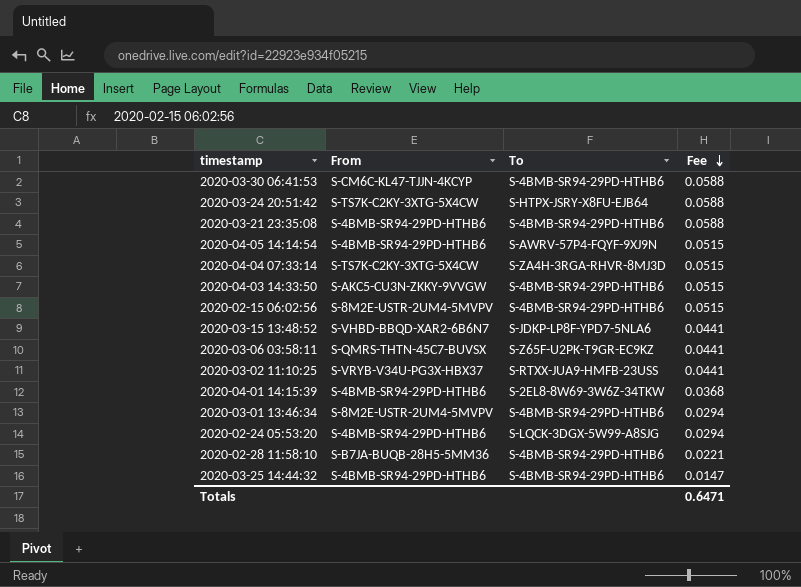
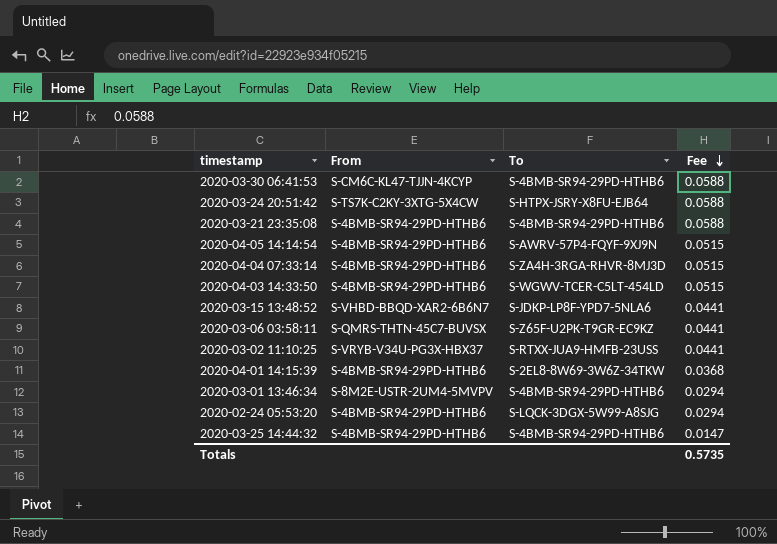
row 2020-02-15 06:02:56: S-8M2E-USTR-2UM4-5MVPV | S-4BMB-SR94-29PD-HTHB6 | 0.0515 -> none
row 2020-02-28 11:58:10: S-B7JA-BUQB-28H5-5MM36 | S-4BMB-SR94-29PD-HTHB6 | 0.0221 -> none
2020-04-04 07:33:14 | From: S-TS7K-C2KY-3XTG-5X4CW -> S-4BMB-SR94-29PD-HTHB6
2020-04-03 14:33:50 | From: S-AKC5-CU3N-ZKKY-9VVGW -> S-4BMB-SR94-29PD-HTHB6
2020-04-03 14:33:50 | To: S-4BMB-SR94-29PD-HTHB6 -> S-WGWV-TCER-C5LT-454LD
Totals | Fee: 0.6471 -> 0.5735

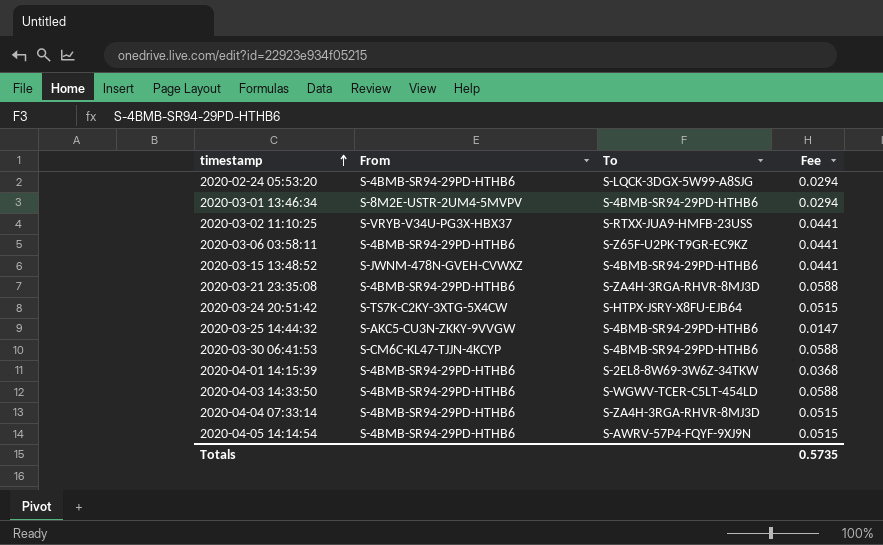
row order: Fee descending -> timestamp ascending
2020-03-06 03:58:11 | From: S-QMRS-THTN-45C7-BUVSX -> S-4BMB-SR94-29PD-HTHB6
2020-03-15 13:48:52 | From: S-VHBD-BBQD-XAR2-6B6N7 -> S-JWNM-478N-GVEH-CVWXZ
2020-03-15 13:48:52 | To: S-JDKP-LP8F-YPD7-5NLA6 -> S-4BMB-SR94-29PD-HTHB6
2020-03-21 23:35:08 | To: S-4BMB-SR94-29PD-HTHB6 -> S-ZA4H-3RGA-RHVR-8MJ3D
2020-03-24 20:51:42 | Fee: 0.0588 -> 0.0515
2020-03-25 14:44:32 | From: S-4BMB-SR94-29PD-HTHB6 -> S-AKC5-CU3N-ZKKY-9VVGW
2020-04-03 14:33:50 | Fee: 0.0515 -> 0.0588

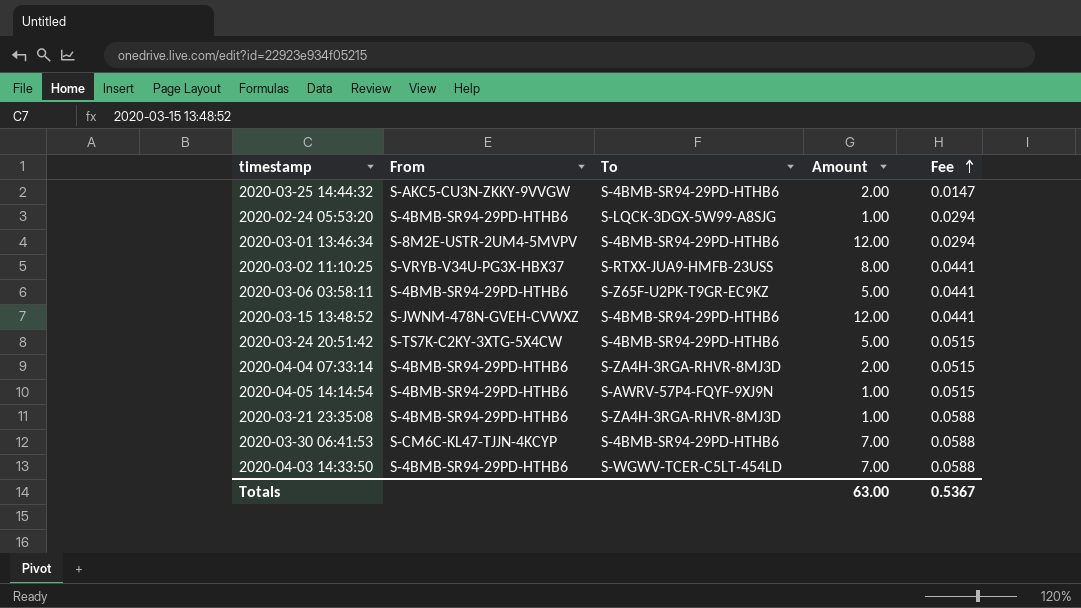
row order: timestamp ascending -> Fee ascending
column Amount | position: none -> 4
row 2020-04-01 14:15:39: S-4BMB-SR94-29PD-HTHB6 | S-2EL8-8W69-3W6Z-34TKW | 0.0368 -> none
2020-03-24 20:51:42 | To: S-HTPX-JSRY-X8FU-EJB64 -> S-4BMB-SR94-29PD-HTHB6
Totals | Fee: 0.5735 -> 0.5367

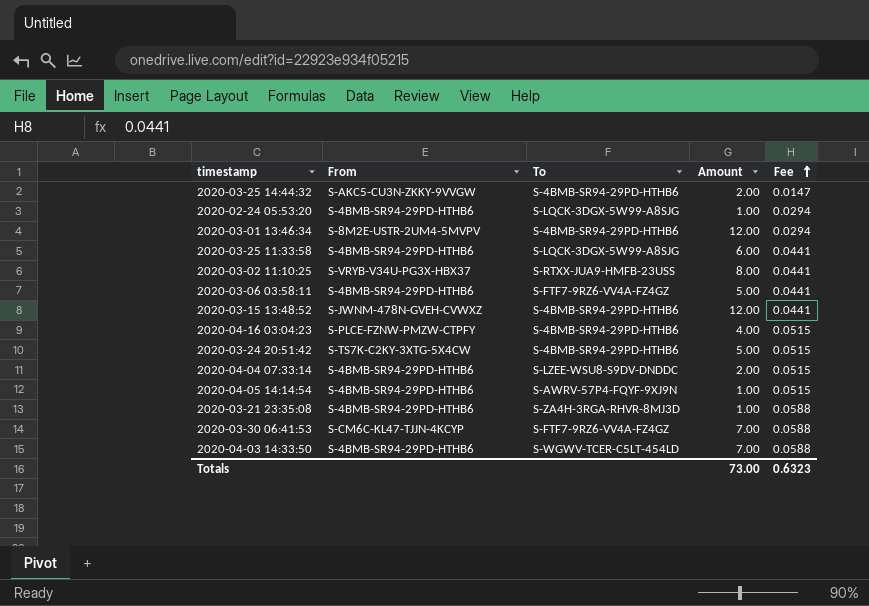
row 2020-03-25 11:33:58: none -> S-4BMB-SR94-29PD-HTHB6 | S-LQCK-3DGX-5W99-A8SJG | 6.00 | 0.0441
2020-03-06 03:58:11 | To: S-Z65F-U2PK-T9GR-EC9KZ -> S-FTF7-9RZ6-VV4A-FZ4GZ
row 2020-04-16 03:04:23: none -> S-PLCE-FZNW-PMZW-CTPFY | S-4BMB-SR94-29PD-HTHB6 | 4.00 | 0.0515
2020-04-04 07:33:14 | To: S-ZA4H-3RGA-RHVR-8MJ3D -> S-LZEE-WSU8-S9DV-DNDDC
2020-03-30 06:41:53 | To: S-4BMB-SR94-29PD-HTHB6 -> S-FTF7-9RZ6-VV4A-FZ4GZ
Totals | Amount: 63.00 -> 73.00
Totals | Fee: 0.5367 -> 0.6323

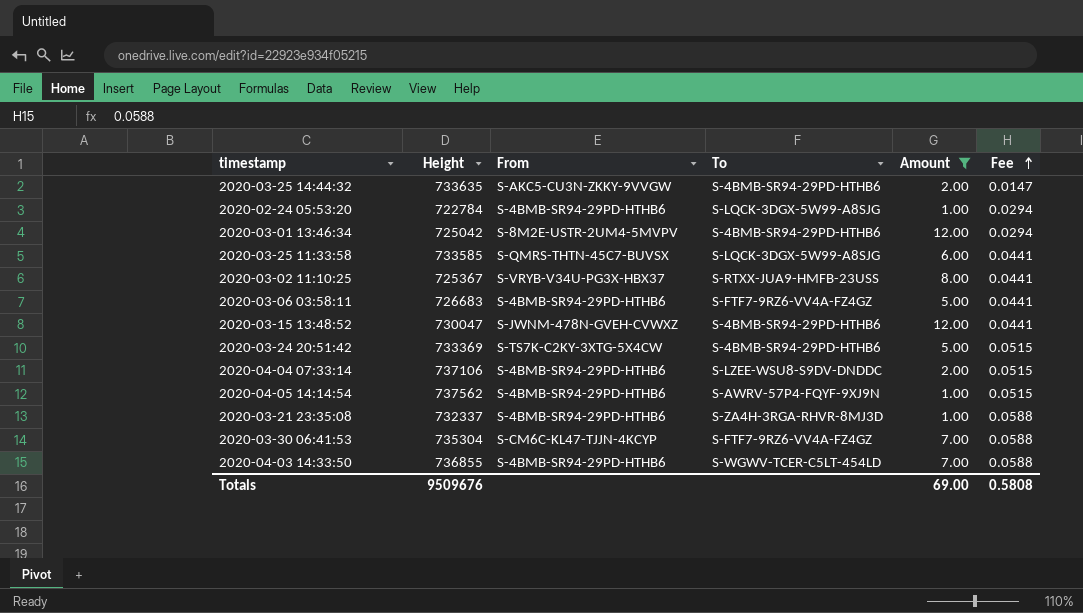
filter: none -> Amount != 4.00
column Height | position: none -> 2
2020-03-25 11:33:58 | From: S-4BMB-SR94-29PD-HTHB6 -> S-QMRS-THTN-45C7-BUVSX
Totals | Amount: 73.00 -> 69.00
Totals | Fee: 0.6323 -> 0.5808

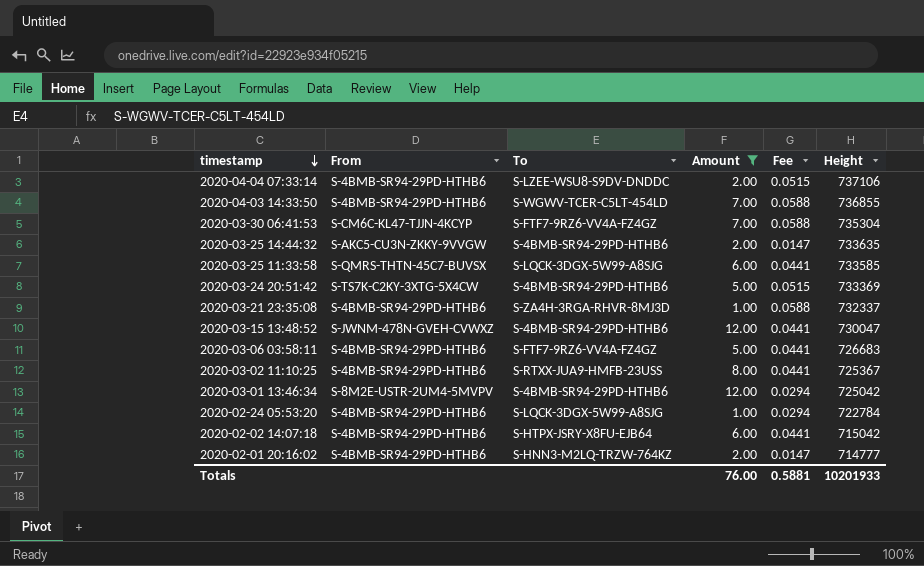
row order: Fee ascending -> timestamp descending
column Height | position: 2 -> 6
row 2020-04-05 14:14:54: 737562 | S-4BMB-SR94-29PD-HTHB6 | S-AWRV-57P4-FQYF-9XJ9N | 1.00 | 0.0515 -> none
2020-03-02 11:10:25 | From: S-VRYB-V34U-PG3X-HBX37 -> S-4BMB-SR94-29PD-HTHB6
row 2020-02-02 14:07:18: none -> S-4BMB-SR94-29PD-HTHB6 | S-HTPX-JSRY-X8FU-EJB64 | 6.00 | 0.0441 | 715042
row 2020-02-01 20:16:02: none -> S-4BMB-SR94-29PD-HTHB6 | S-HNN3-M2LQ-TRZW-764KZ | 2.00 | 0.0147 | 714777
Totals | Amount: 69.00 -> 76.00
Totals | Fee: 0.5808 -> 0.5881
Totals | Height: 9509676 -> 10201933

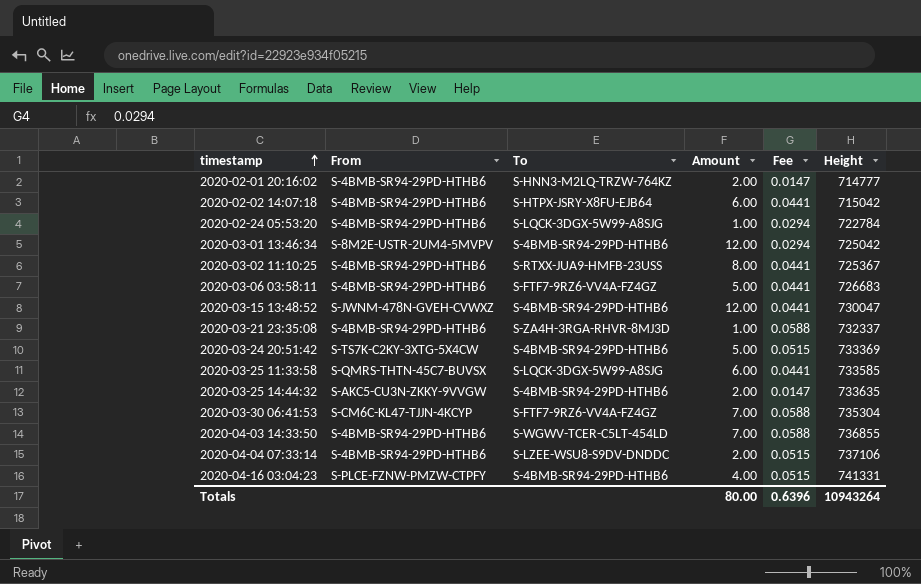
filter: Amount != 4.00 -> none
row order: timestamp descending -> timestamp ascending
Totals | Amount: 76.00 -> 80.00
Totals | Fee: 0.5881 -> 0.6396
Totals | Height: 10201933 -> 10943264

